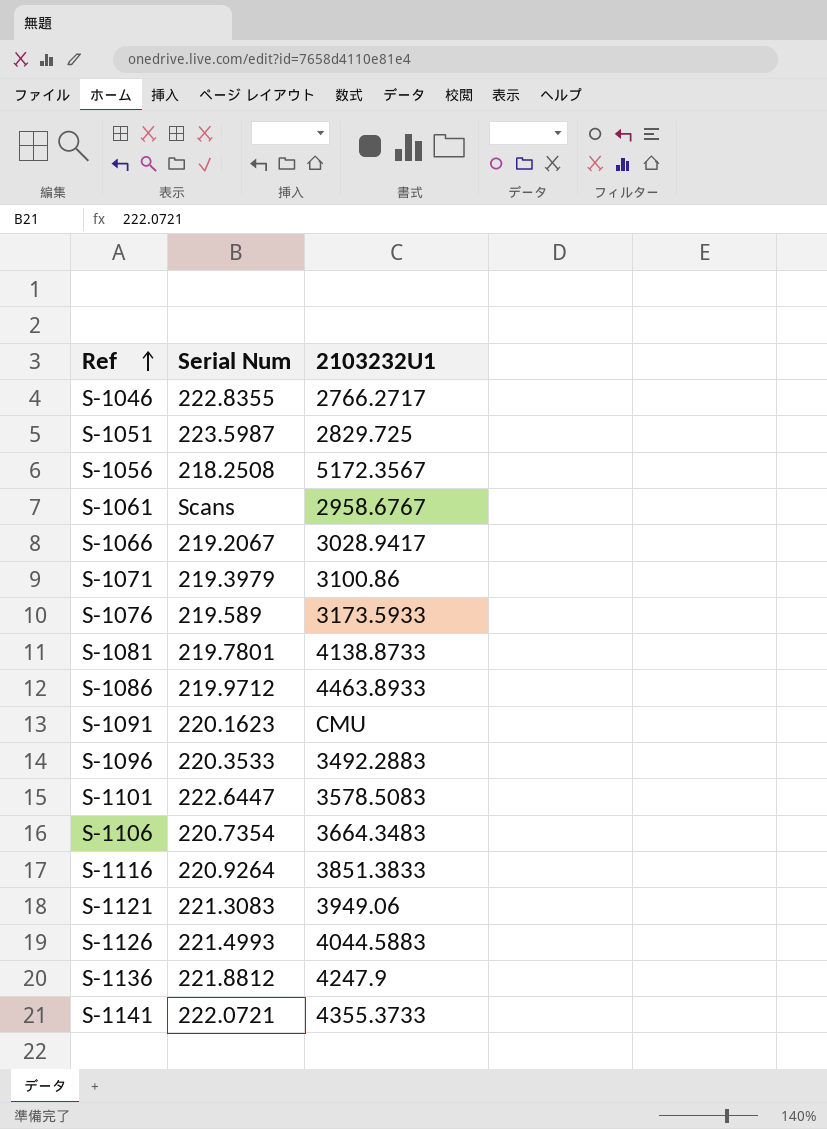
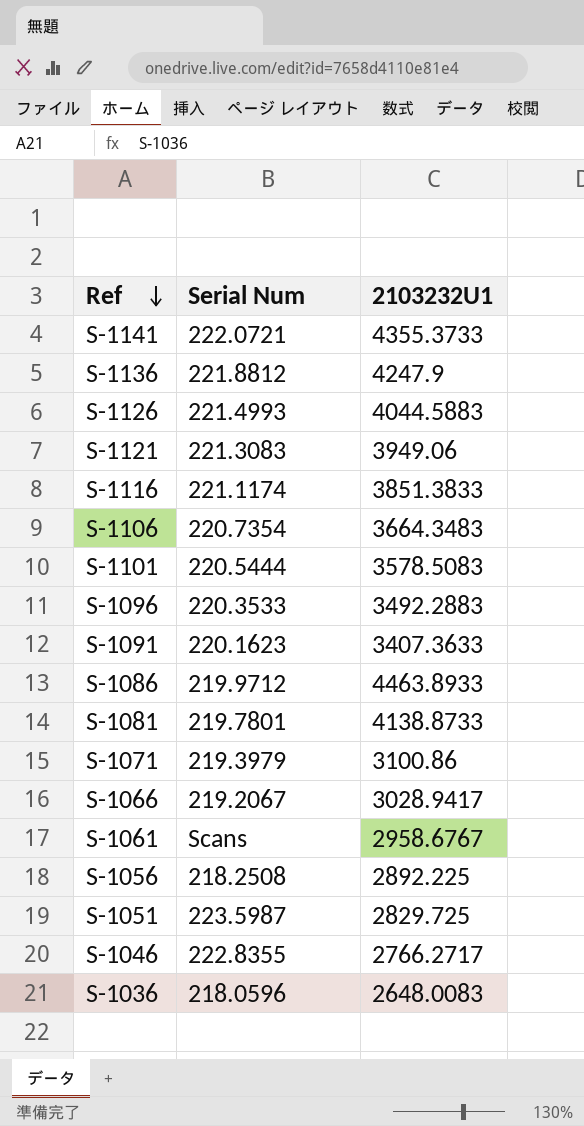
row order: Ref ascending -> Ref descending
row S-1076: 219.589 | 3173.5933 -> none
S-1116 | Serial Num: 220.9264 -> 221.1174
S-1101 | Serial Num: 222.6447 -> 220.5444
S-1091 | 2103232U1: CMU -> 3407.3633
S-1056 | 2103232U1: 5172.3567 -> 2892.225
row S-1036: none -> 218.0596 | 2648.0083

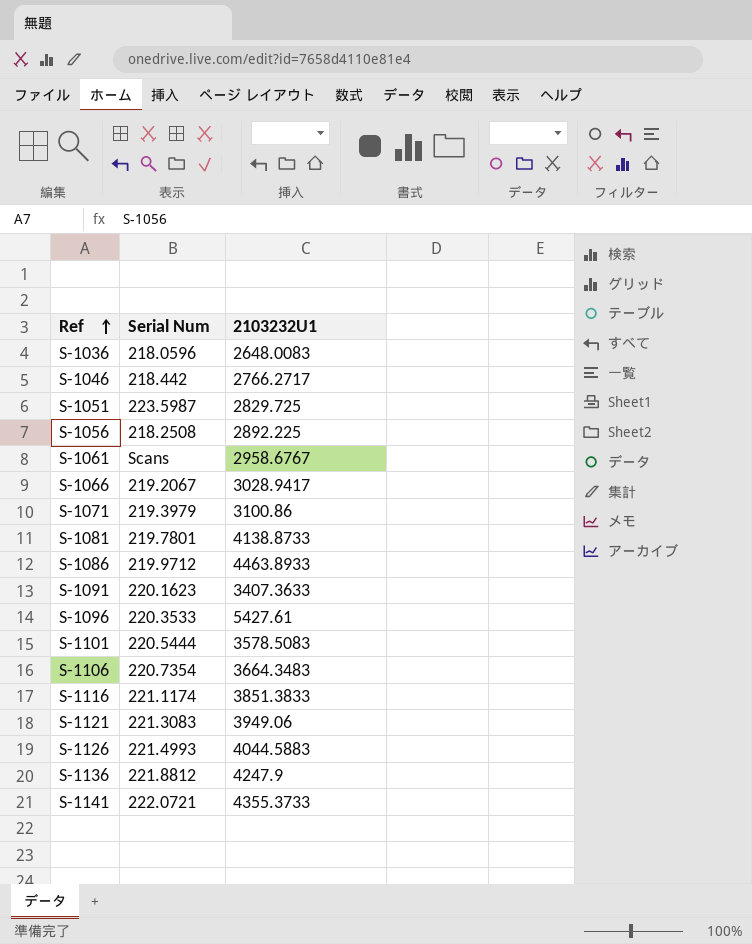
row order: Ref descending -> Ref ascending
S-1046 | Serial Num: 222.8355 -> 218.442
S-1096 | 2103232U1: 3492.2883 -> 5427.61

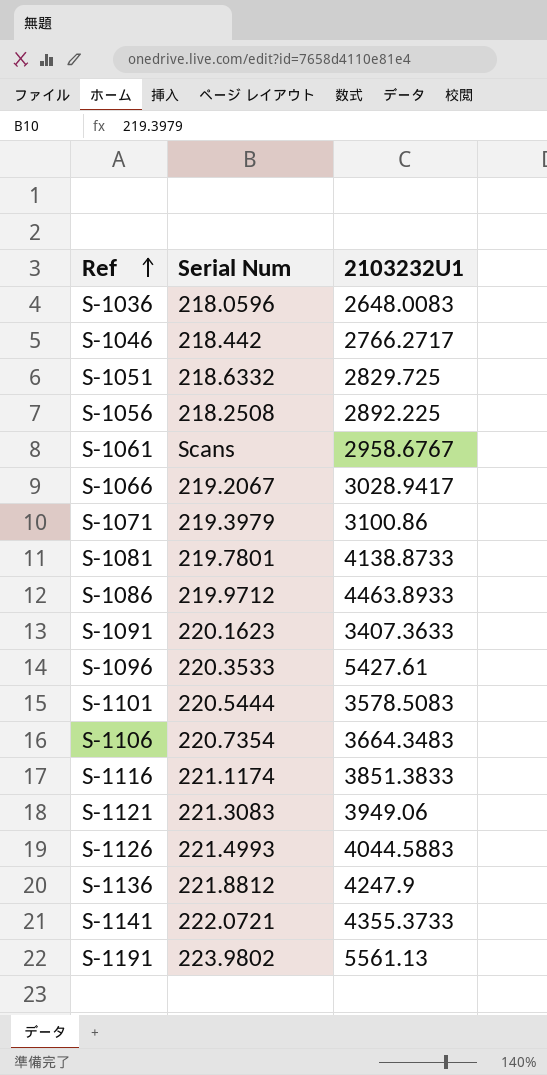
S-1051 | Serial Num: 223.5987 -> 218.6332
row S-1191: none -> 223.9802 | 5561.13

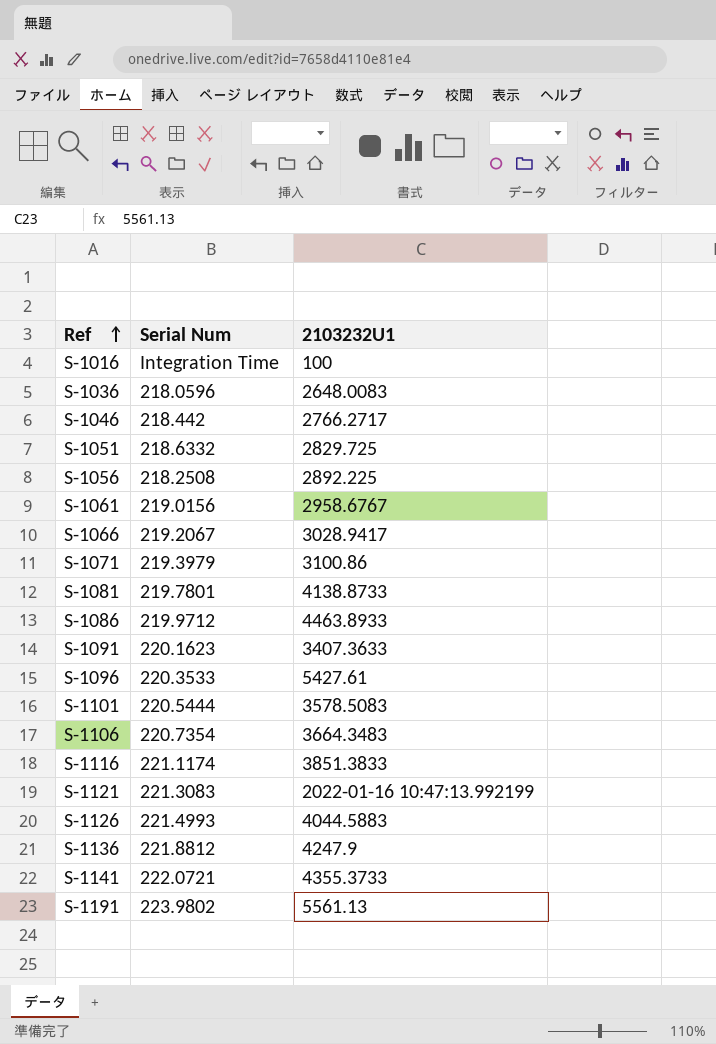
row S-1016: none -> Integration Time | 100
S-1061 | Serial Num: Scans -> 219.0156
S-1121 | 2103232U1: 3949.06 -> 2022-01-16 10:47:13.992199

